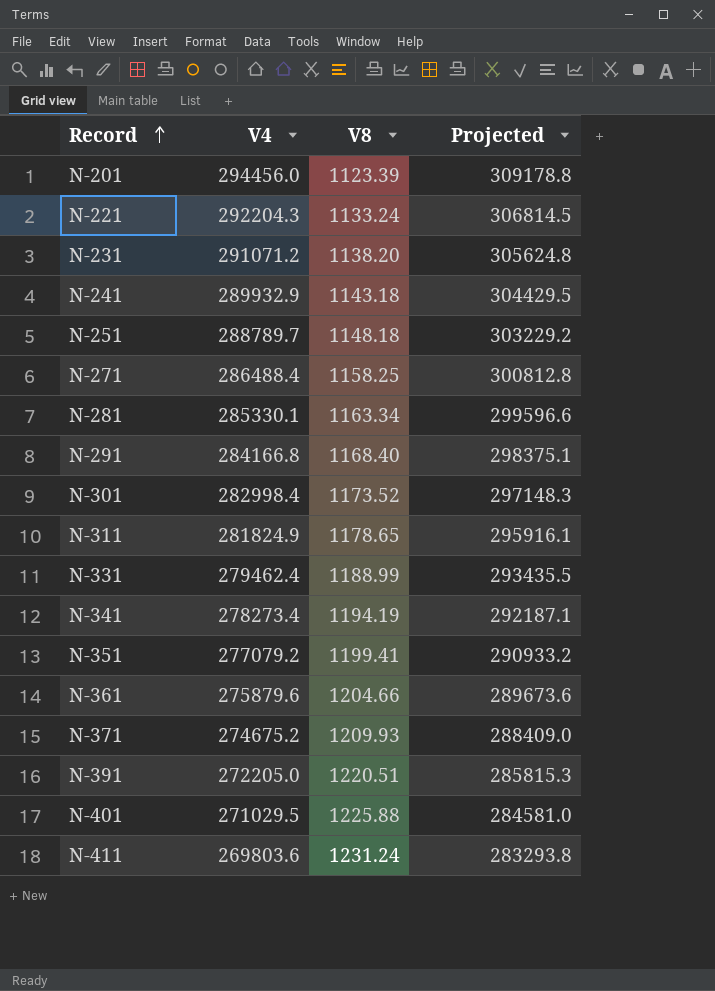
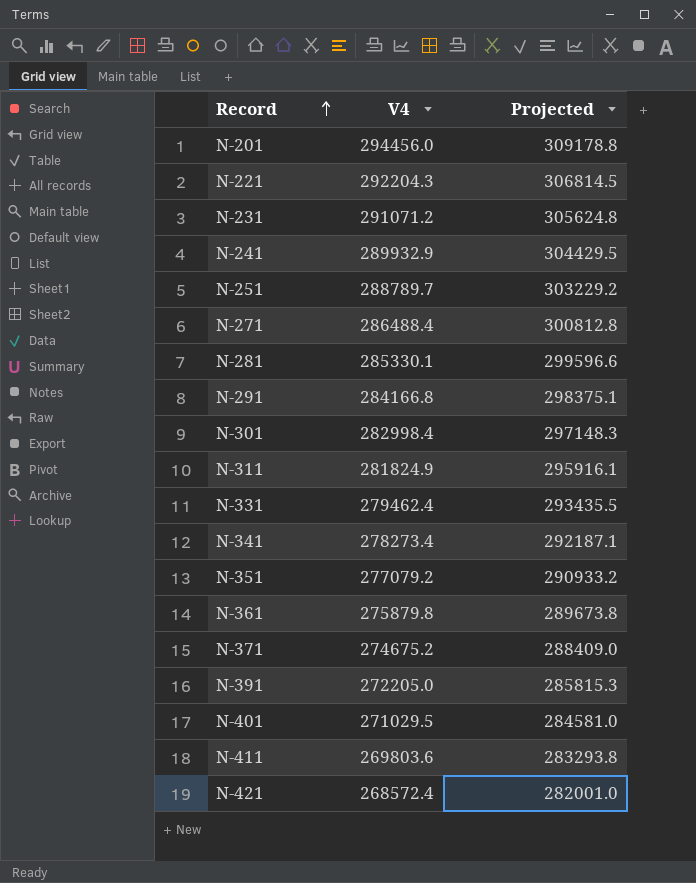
column V8 | position: 3 -> none
N-361 | V4: 275879.6 -> 275879.8
N-361 | Projected: 289673.6 -> 289673.8
row N-421: none -> 268572.4 | 282001.0

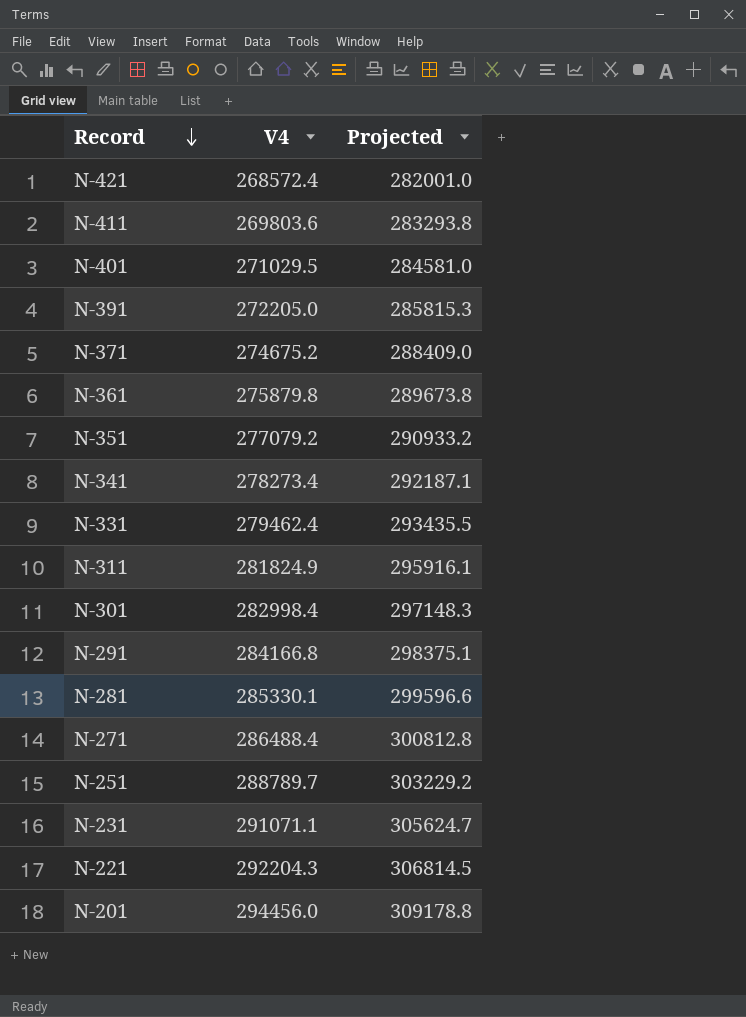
row order: Record ascending -> Record descending
row N-241: 289932.9 | 304429.5 -> none
N-231 | V4: 291071.2 -> 291071.1
N-231 | Projected: 305624.8 -> 305624.7

